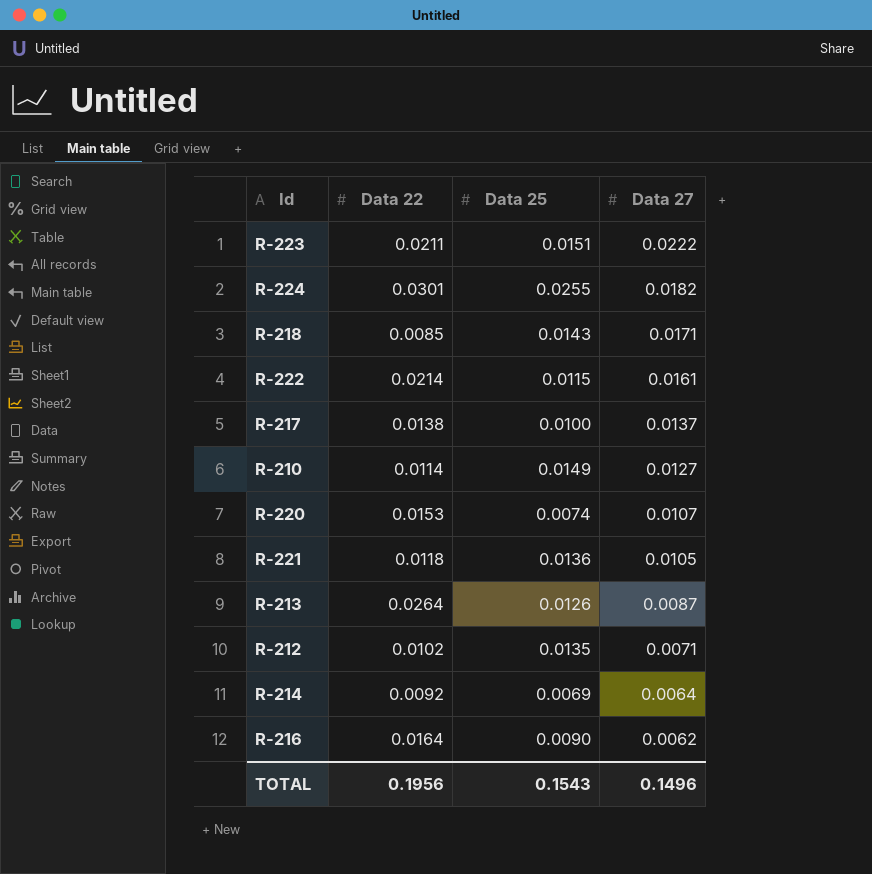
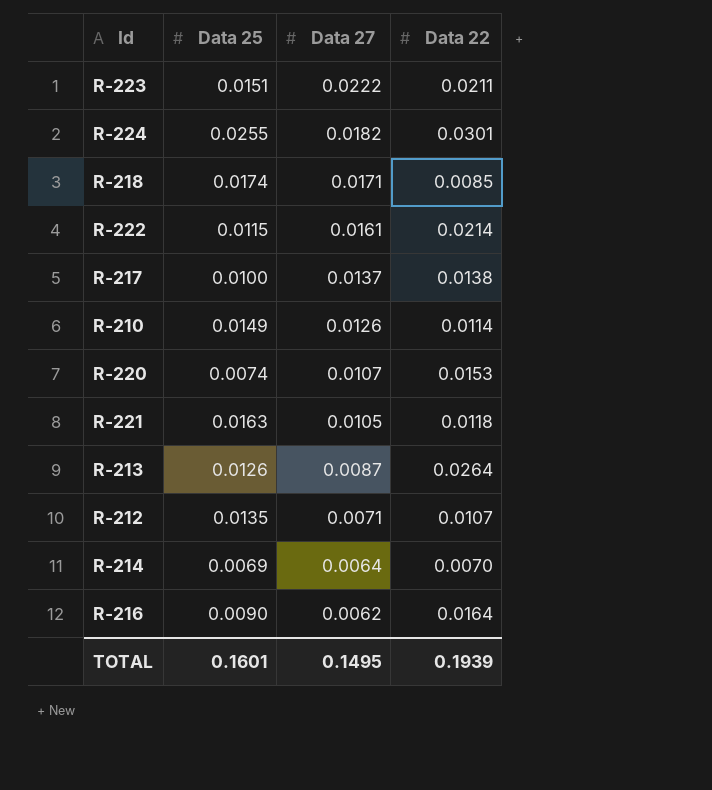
column Data 22 | position: 2 -> 4
R-218 | Data 25: 0.0143 -> 0.0174
R-210 | Data 27: 0.0127 -> 0.0126
R-221 | Data 25: 0.0136 -> 0.0163
R-212 | Data 22: 0.0102 -> 0.0107
R-214 | Data 22: 0.0092 -> 0.0070
TOTAL | Data 25: 0.1543 -> 0.1601
TOTAL | Data 27: 0.1496 -> 0.1495
TOTAL | Data 22: 0.1956 -> 0.1939

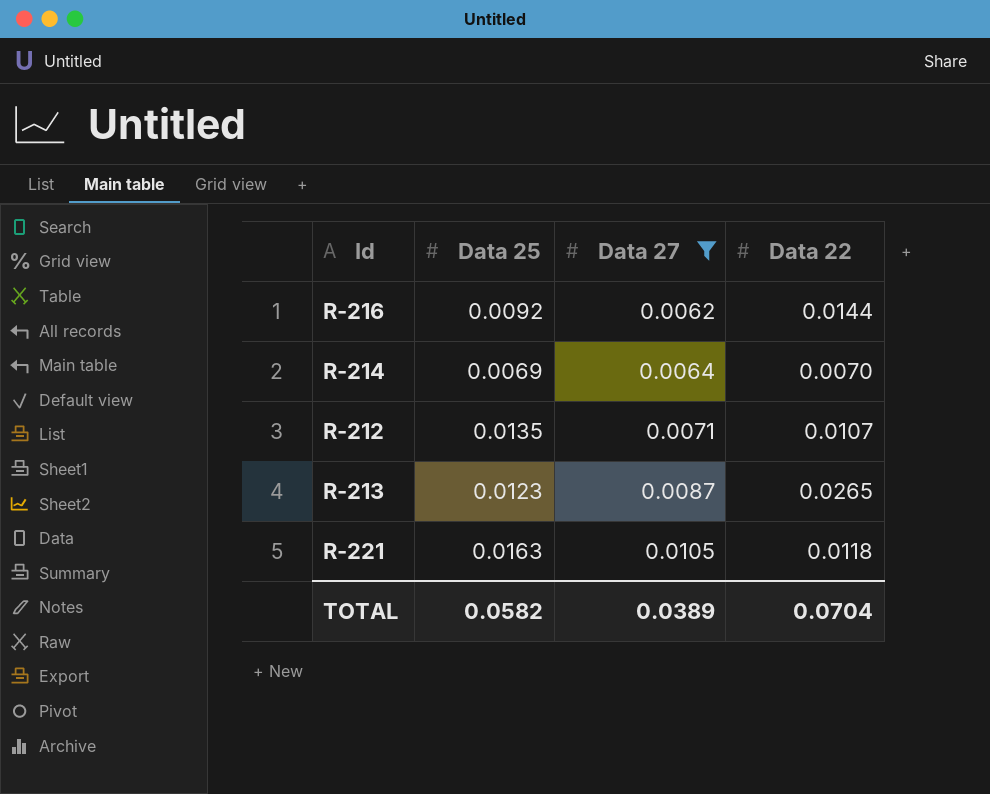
filter: none -> Data 27 <= 0.0105
row order: Data 27 descending -> Data 27 ascending
R-216 | Data 25: 0.0090 -> 0.0092
R-216 | Data 22: 0.0164 -> 0.0144
R-213 | Data 25: 0.0126 -> 0.0123
R-213 | Data 22: 0.0264 -> 0.0265
TOTAL | Data 25: 0.1601 -> 0.0582
TOTAL | Data 27: 0.1495 -> 0.0389
TOTAL | Data 22: 0.1939 -> 0.0704

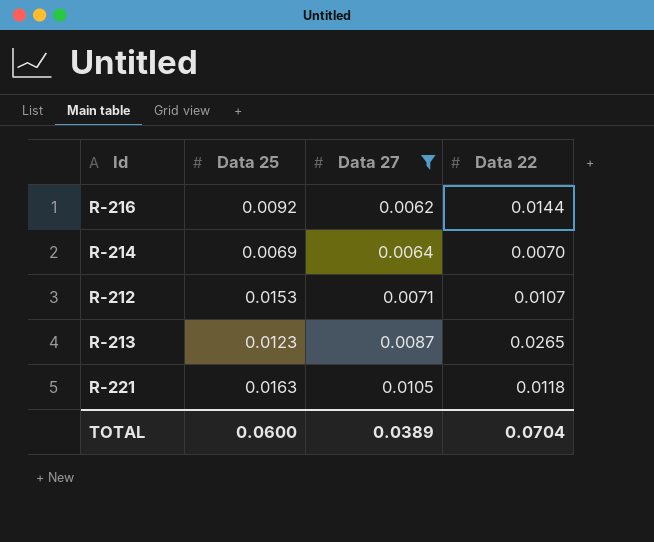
R-212 | Data 25: 0.0135 -> 0.0153
TOTAL | Data 25: 0.0582 -> 0.0600

